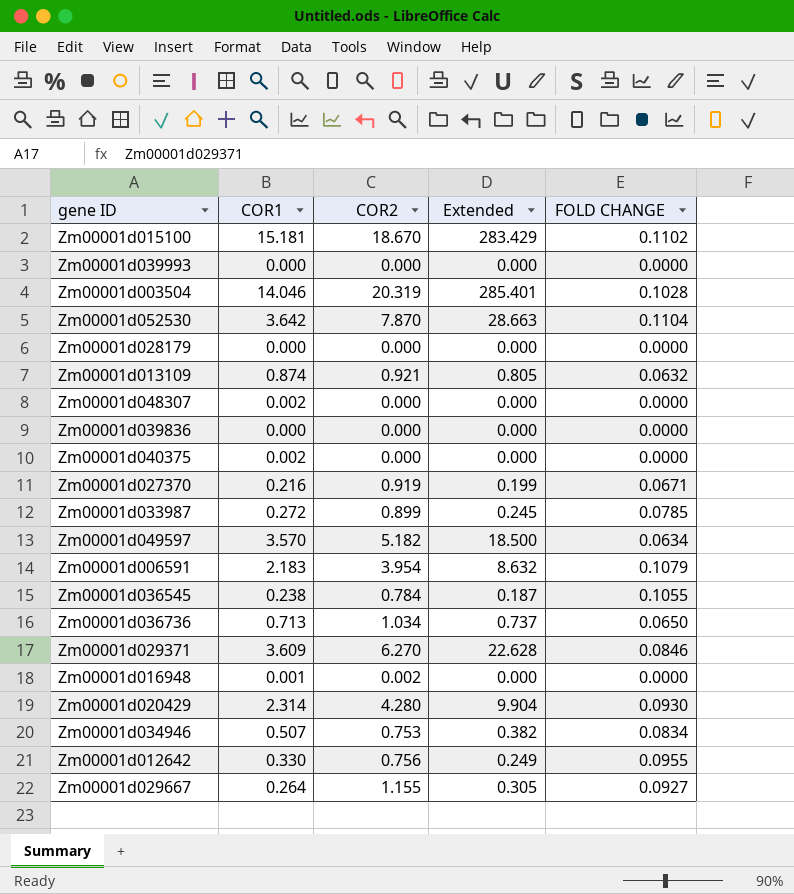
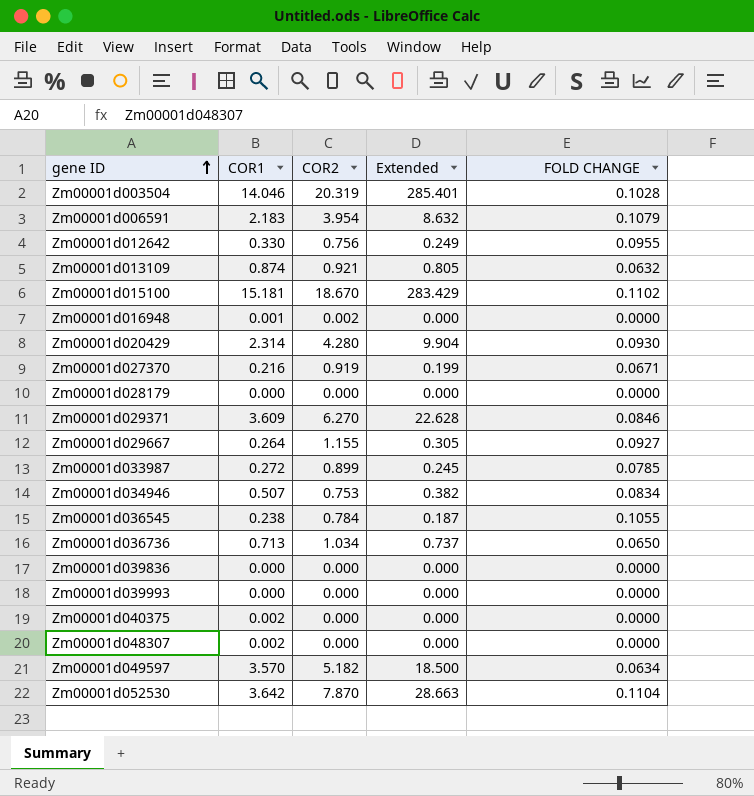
row order: none -> gene ID ascending

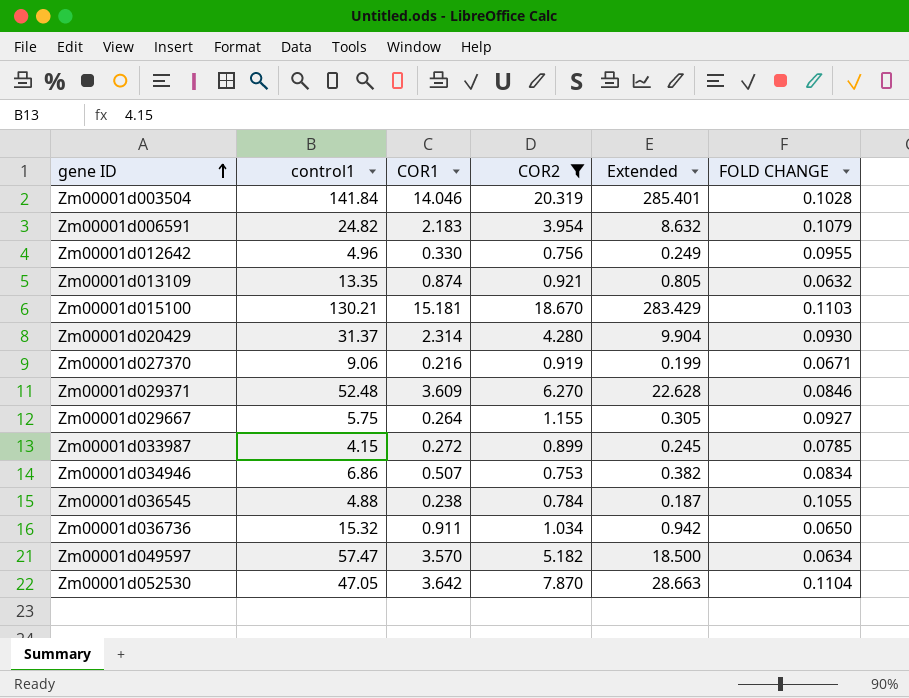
filter: none -> COR2 >= 0.753
column control1 | position: none -> 2
Zm00001d015100 | FOLD CHANGE: 0.1102 -> 0.1103
Zm00001d036736 | COR1: 0.713 -> 0.911
Zm00001d036736 | Extended: 0.737 -> 0.942

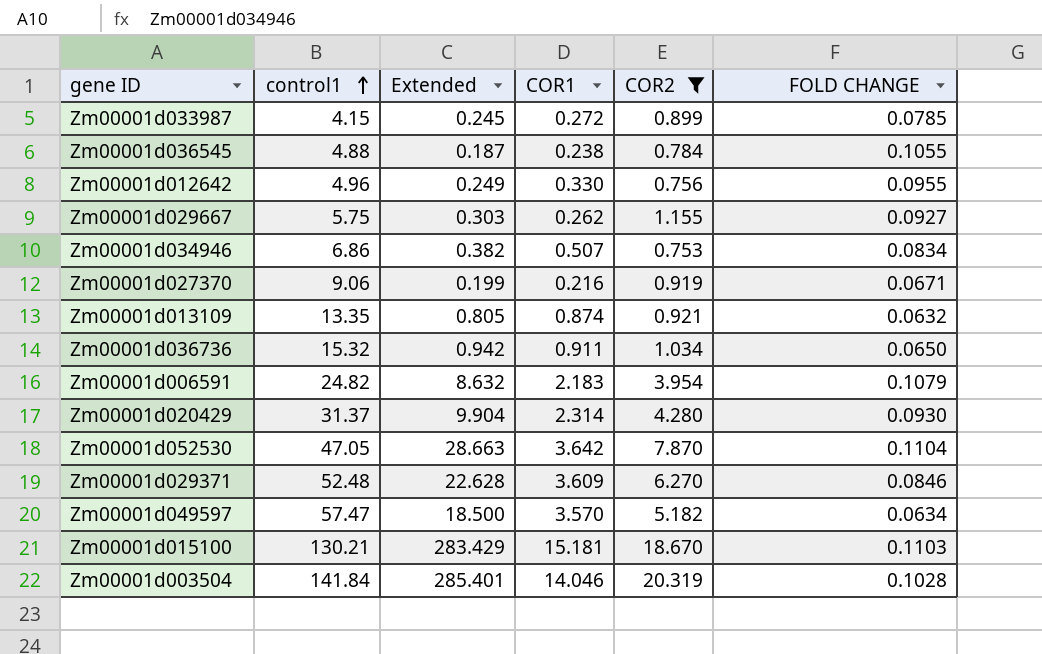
row order: gene ID ascending -> control1 ascending
column Extended | position: 5 -> 3
Zm00001d029667 | Extended: 0.305 -> 0.303
Zm00001d029667 | COR1: 0.264 -> 0.262

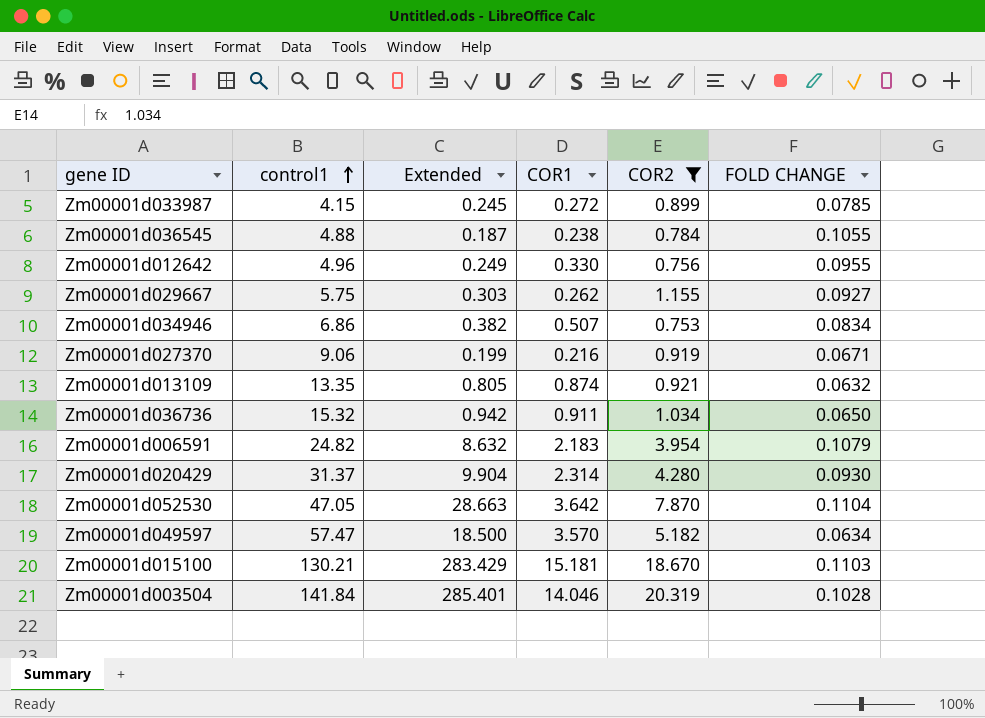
row Zm00001d029371: 52.48 | 22.628 | 3.609 | 6.270 | 0.0846 -> none

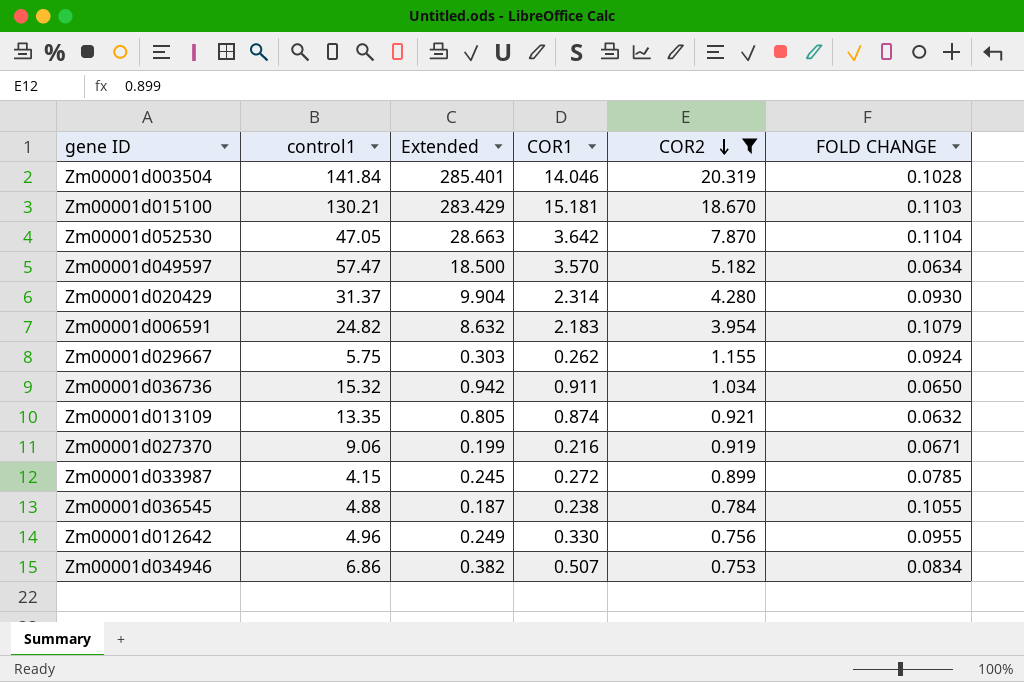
row order: control1 ascending -> COR2 descending
Zm00001d029667 | FOLD CHANGE: 0.0927 -> 0.0924

